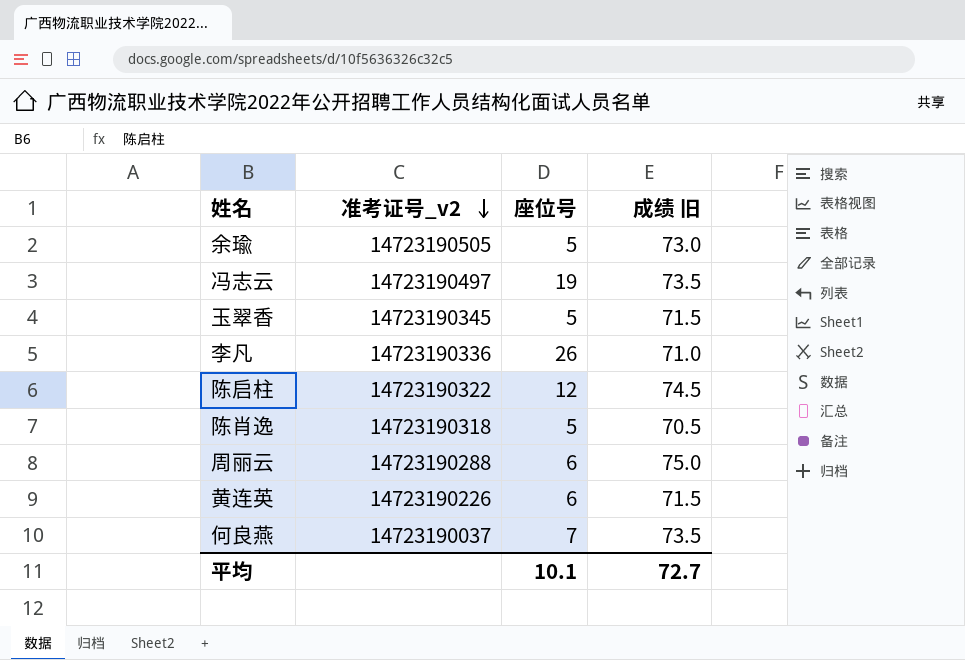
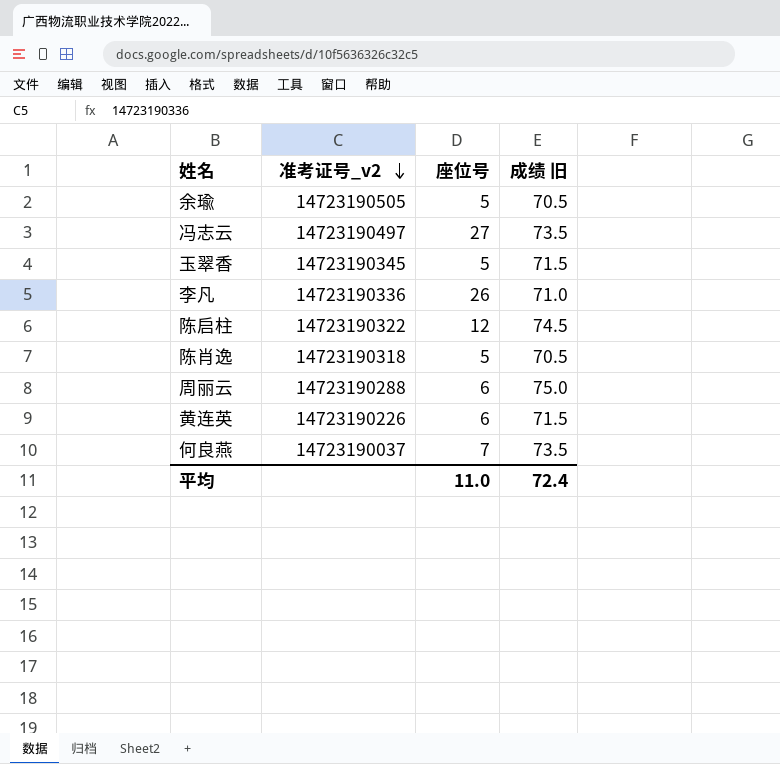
余瑜 | 成绩 旧: 73.0 -> 70.5
冯志云 | 座位号: 19 -> 27
平均 | 座位号: 10.1 -> 11.0
平均 | 成绩 旧: 72.7 -> 72.4

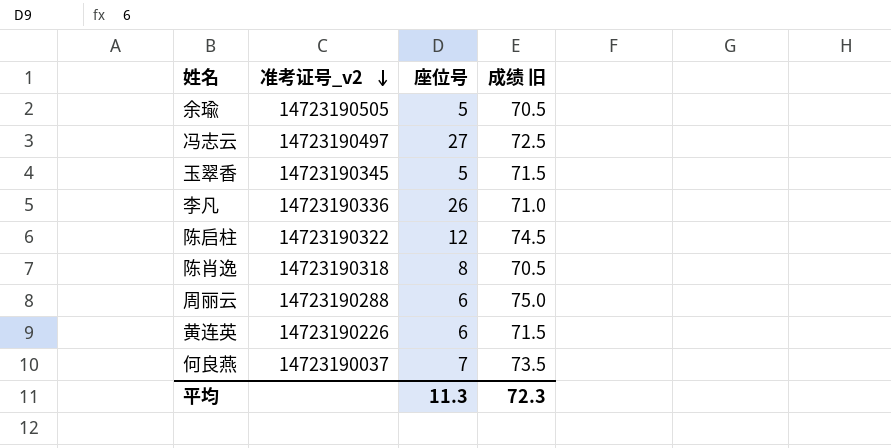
冯志云 | 成绩 旧: 73.5 -> 72.5
陈肖逸 | 座位号: 5 -> 8
平均 | 座位号: 11.0 -> 11.3
平均 | 成绩 旧: 72.4 -> 72.3

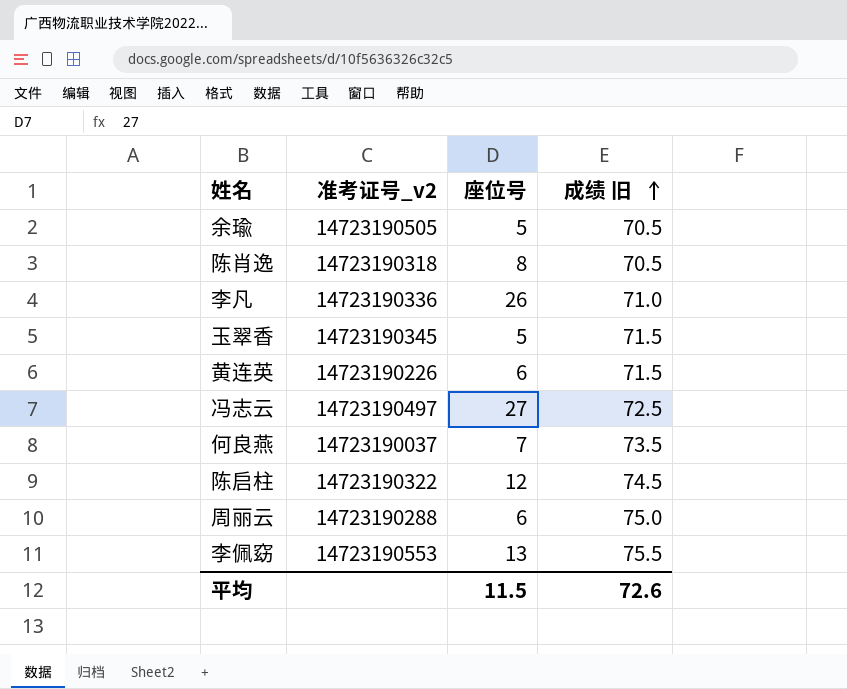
row order: 准考证号_v2 descending -> 成绩 旧 ascending
row 李佩窈: none -> 14723190553 | 13 | 75.5
平均 | 座位号: 11.3 -> 11.5
平均 | 成绩 旧: 72.3 -> 72.6

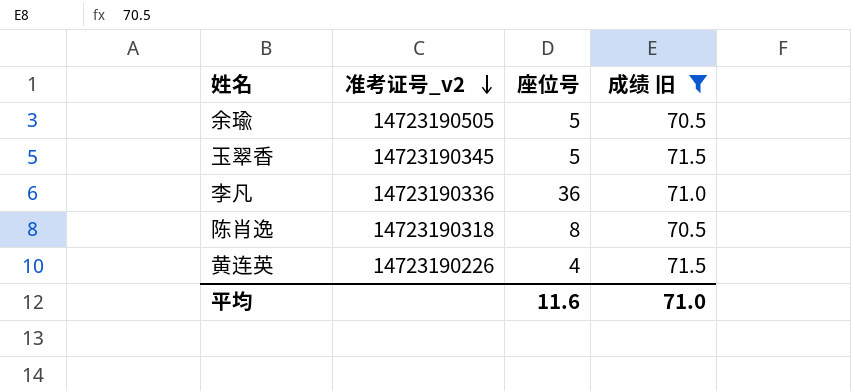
filter: none -> 成绩 旧 <= 71.5
row order: 成绩 旧 ascending -> 准考证号_v2 descending
李凡 | 座位号: 26 -> 36
黄连英 | 座位号: 6 -> 4
平均 | 座位号: 11.5 -> 11.6
平均 | 成绩 旧: 72.6 -> 71.0

